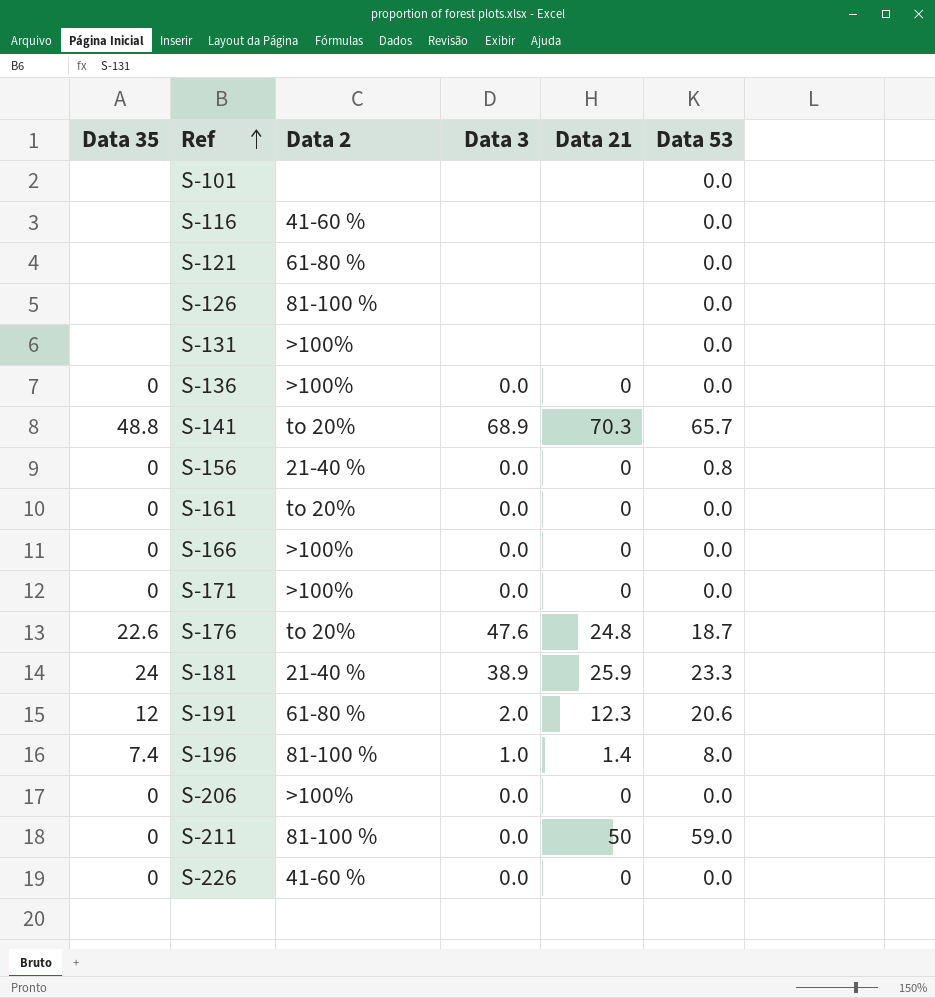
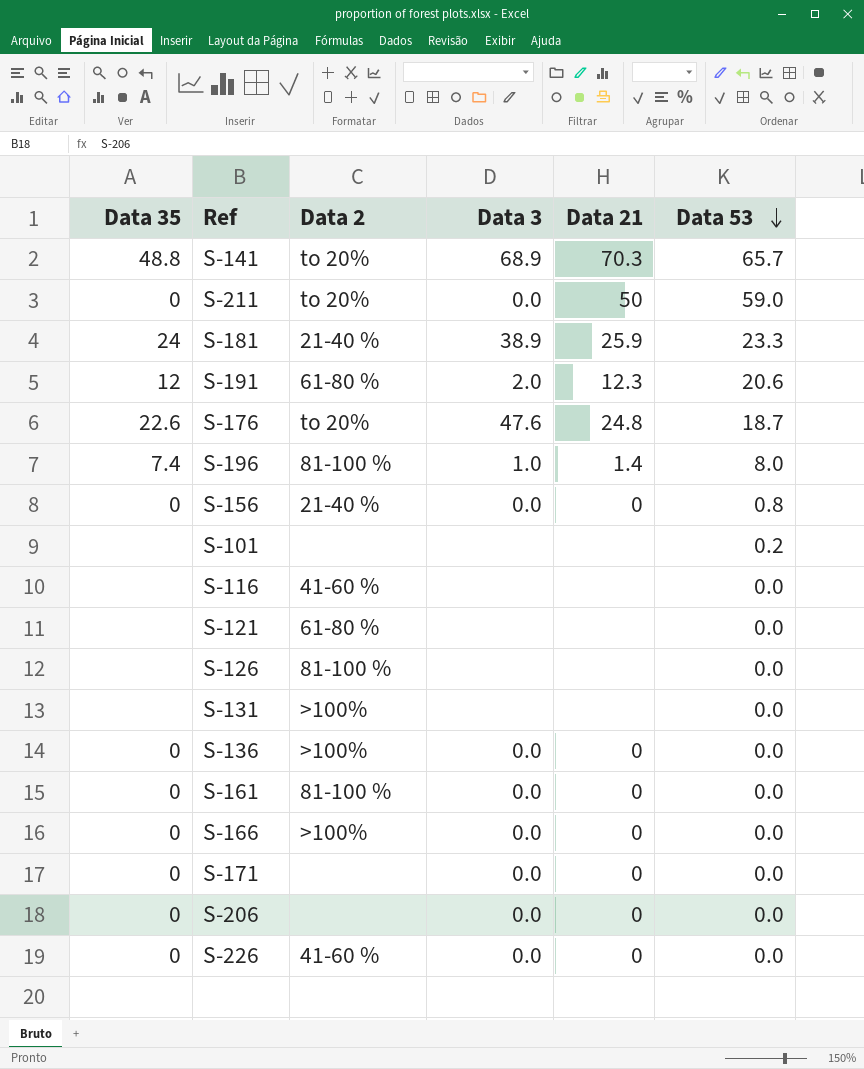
row order: Ref ascending -> Data 53 descending
S-211 | Data 2: 81-100 % -> to 20%
S-101 | Data 53: 0.0 -> 0.2
S-161 | Data 2: to 20% -> 81-100 %
S-171 | Data 2: >100% -> none
S-206 | Data 2: >100% -> none

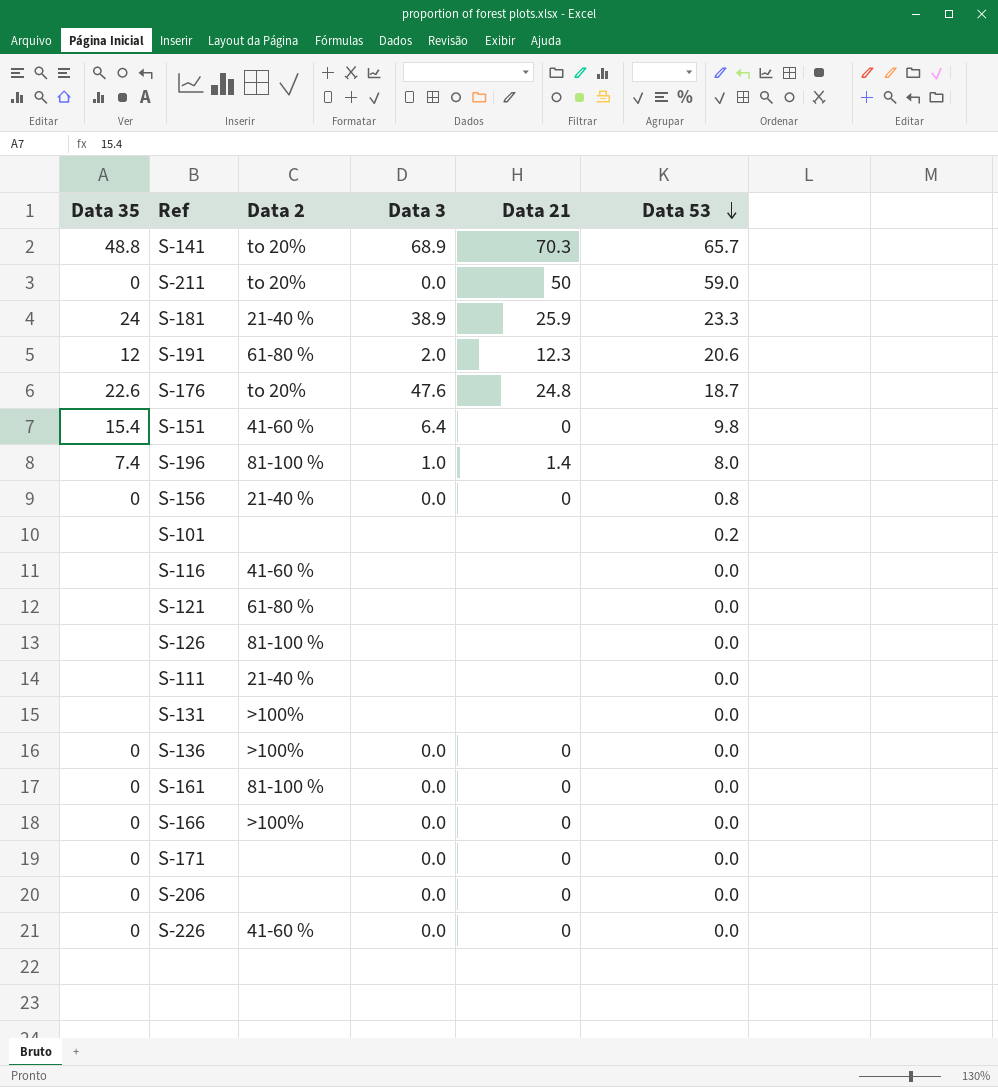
row S-151: none -> 15.4 | 41-60 % | 6.4 | 0 | 9.8
row S-111: none -> none | 21-40 % | none | none | 0.0

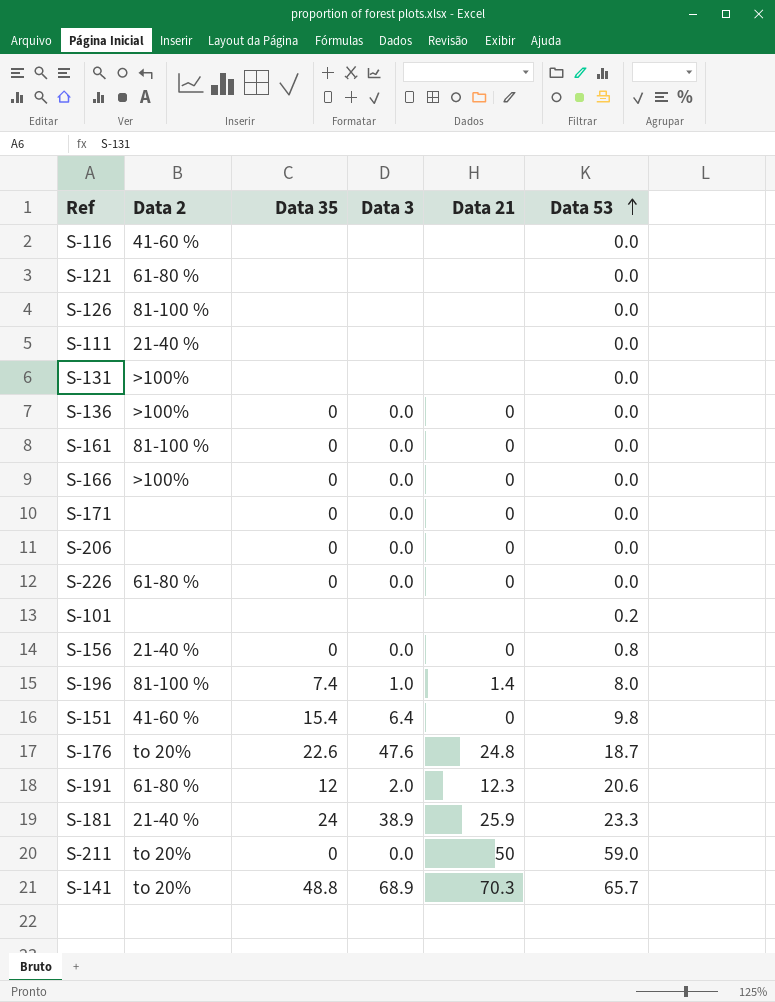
row order: Data 53 descending -> Data 53 ascending
column Data 35 | position: 1 -> 3
S-226 | Data 2: 41-60 % -> 61-80 %

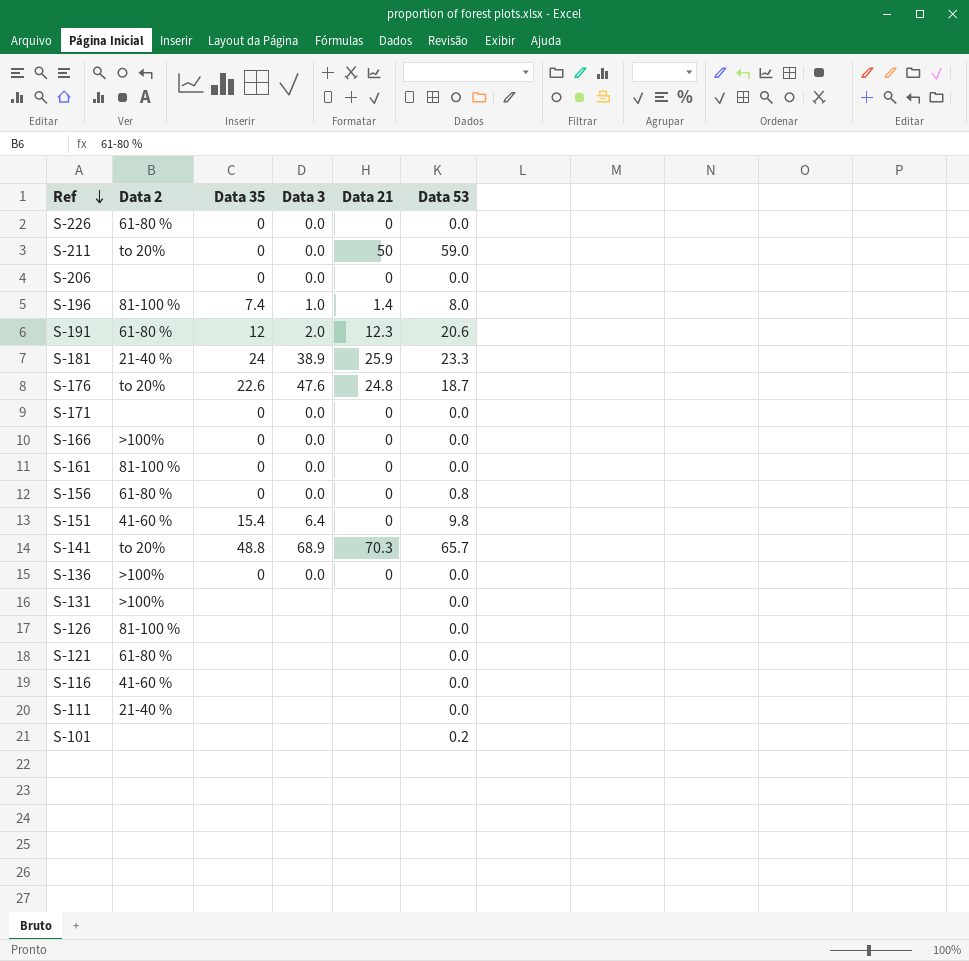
row order: Data 53 ascending -> Ref descending
S-156 | Data 2: 21-40 % -> 61-80 %

